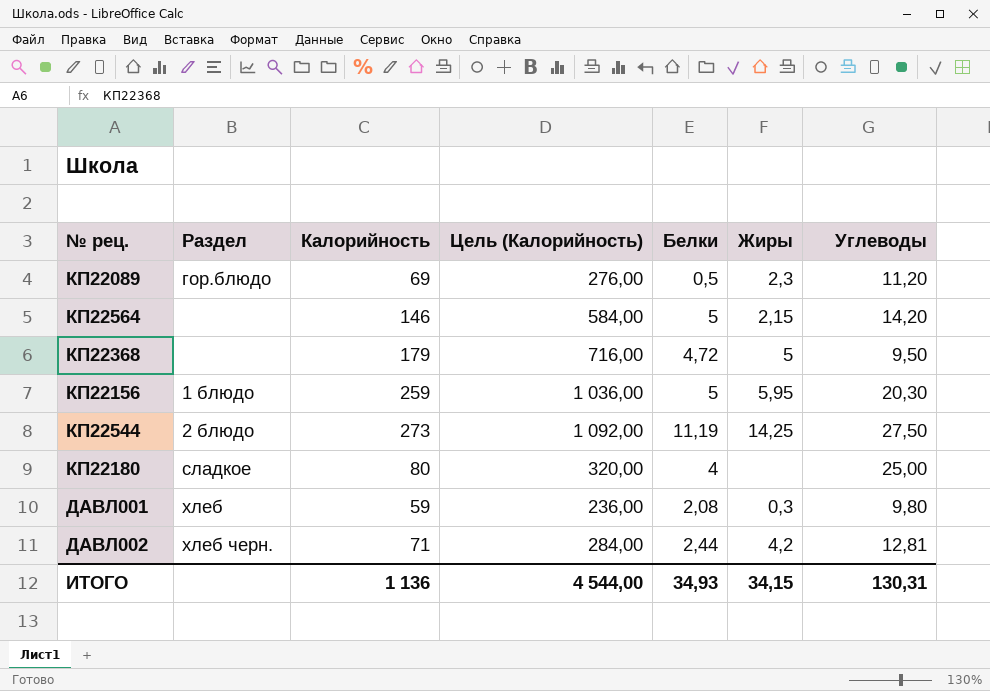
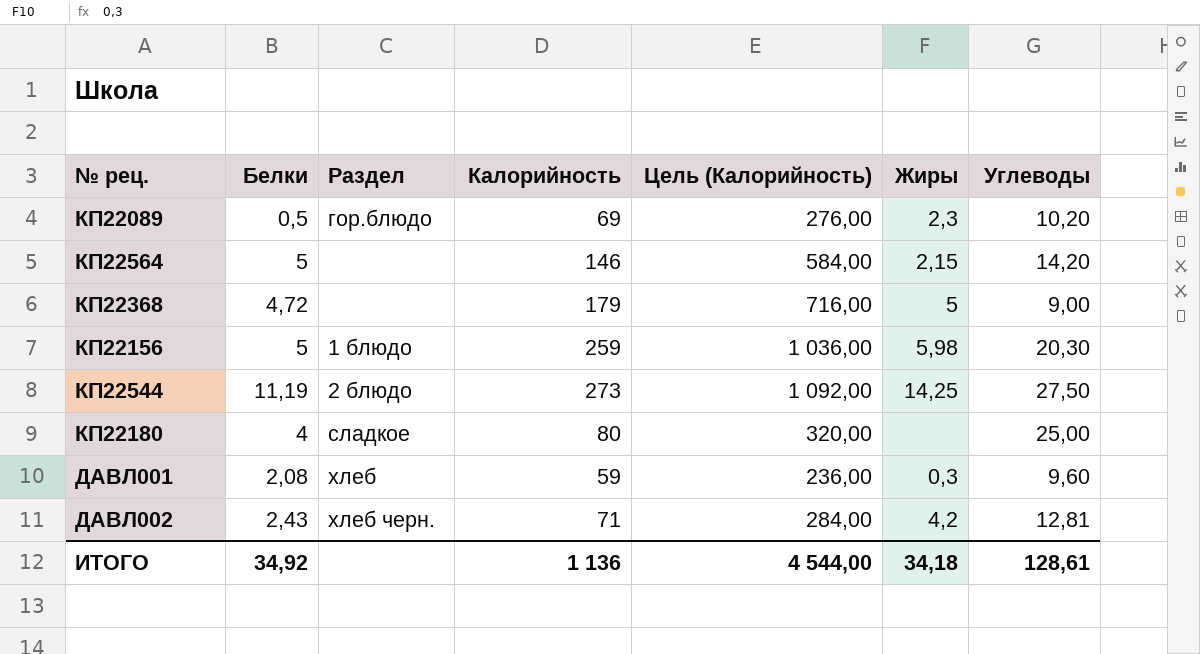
column Белки | position: 5 -> 2
КП22089 | Углеводы: 11,20 -> 10,20
КП22368 | Углеводы: 9,50 -> 9,00
КП22156 | Жиры: 5,95 -> 5,98
ДАВЛ001 | Углеводы: 9,80 -> 9,60
ДАВЛ002 | Белки: 2,44 -> 2,43
ИТОГО | Белки: 34,93 -> 34,92
ИТОГО | Жиры: 34,15 -> 34,18
ИТОГО | Углеводы: 130,31 -> 128,61

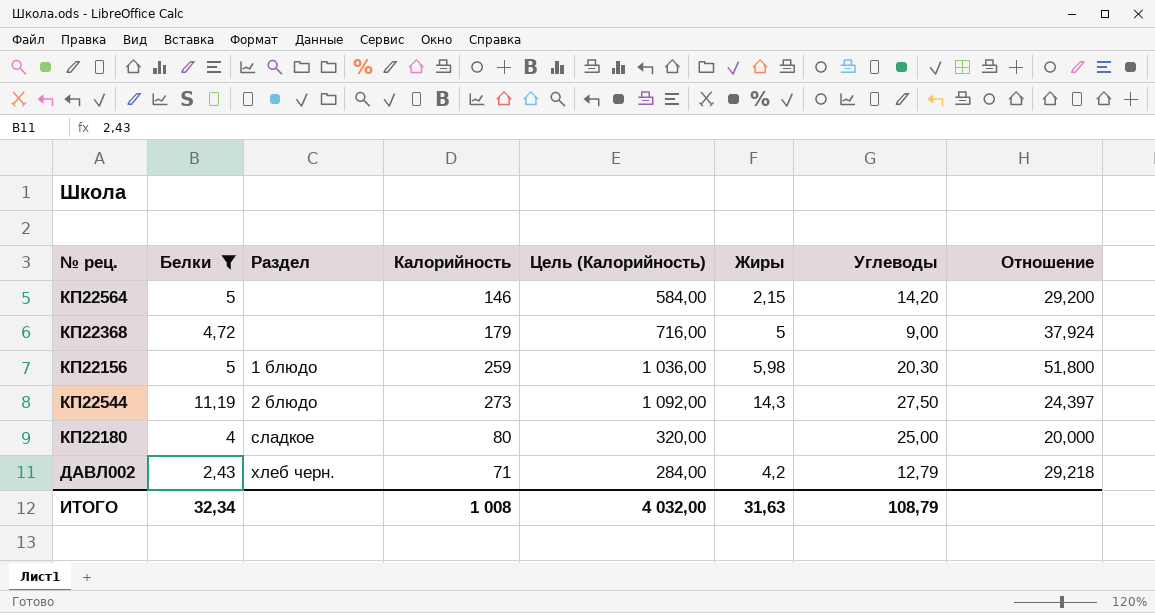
filter: none -> Белки >= 2,43
column Отношение | formula: none -> [Калорийность] / [Белки]
КП22544 | Жиры: 14,25 -> 14,3
ДАВЛ002 | Углеводы: 12,81 -> 12,79
ИТОГО | Белки: 34,92 -> 32,34
ИТОГО | Калорийность: 1 136 -> 1 008
ИТОГО | Цель (Калорийность): 4 544,00 -> 4 032,00
ИТОГО | Жиры: 34,18 -> 31,63
ИТОГО | Углеводы: 128,61 -> 108,79

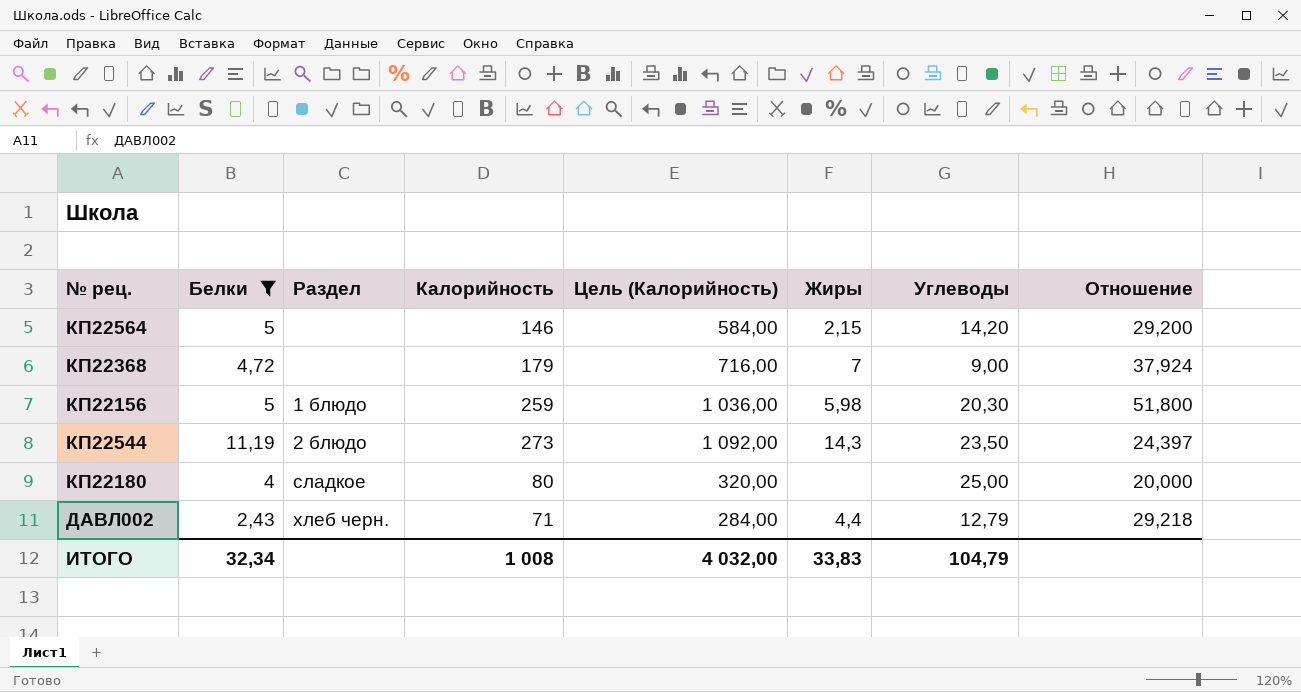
КП22368 | Жиры: 5 -> 7
КП22544 | Углеводы: 27,50 -> 23,50
ДАВЛ002 | Жиры: 4,2 -> 4,4
ИТОГО | Жиры: 31,63 -> 33,83
ИТОГО | Углеводы: 108,79 -> 104,79

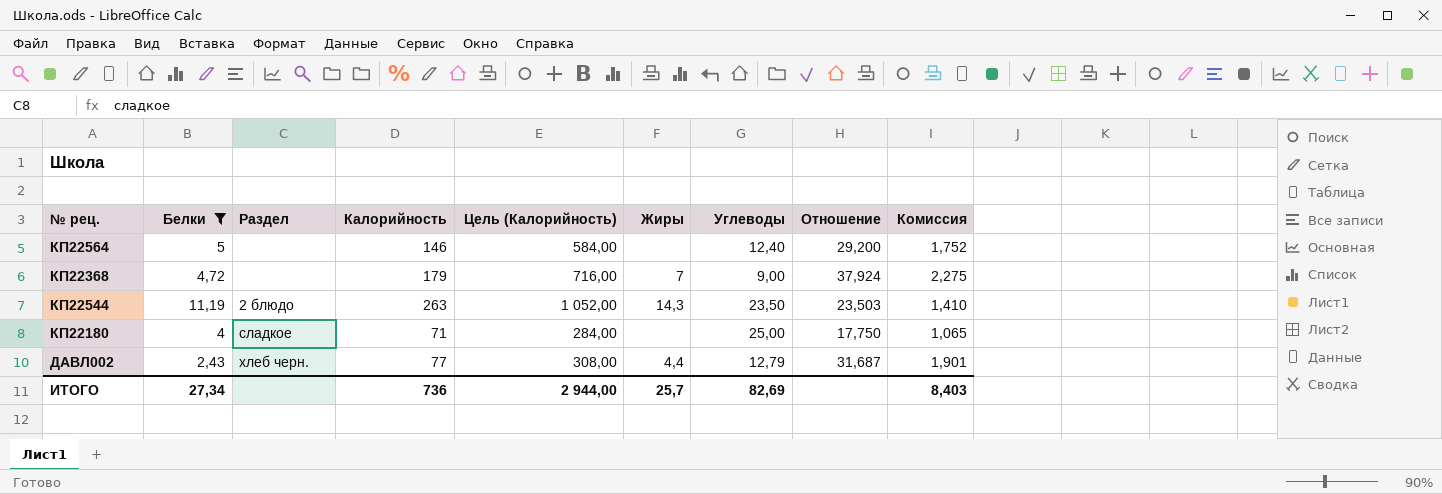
column Комиссия | formula: none -> [Отношение] * 0,06
row КП22156: 5 | 1 блюдо | 259 | 1 036,00 | 5,98 | 20,30 | 51,800 -> none
КП22564 | Жиры: 2,15 -> none
КП22564 | Углеводы: 14,20 -> 12,40
КП22544 | Калорийность: 273 -> 263
КП22544 | Цель (Калорийность): 1 092,00 -> 1 052,00
КП22544 | Отношение: 24,397 -> 23,503
КП22180 | Калорийность: 80 -> 71
КП22180 | Цель (Калорийность): 320,00 -> 284,00
КП22180 | Отношение: 20,000 -> 17,750
ДАВЛ002 | Калорийность: 71 -> 77
ДАВЛ002 | Цель (Калорийность): 284,00 -> 308,00
ДАВЛ002 | Отношение: 29,218 -> 31,687
ИТОГО | Белки: 32,34 -> 27,34
ИТОГО | Калорийность: 1 008 -> 736
ИТОГО | Цель (Калорийность): 4 032,00 -> 2 944,00
ИТОГО | Жиры: 33,83 -> 25,7
ИТОГО | Углеводы: 104,79 -> 82,69

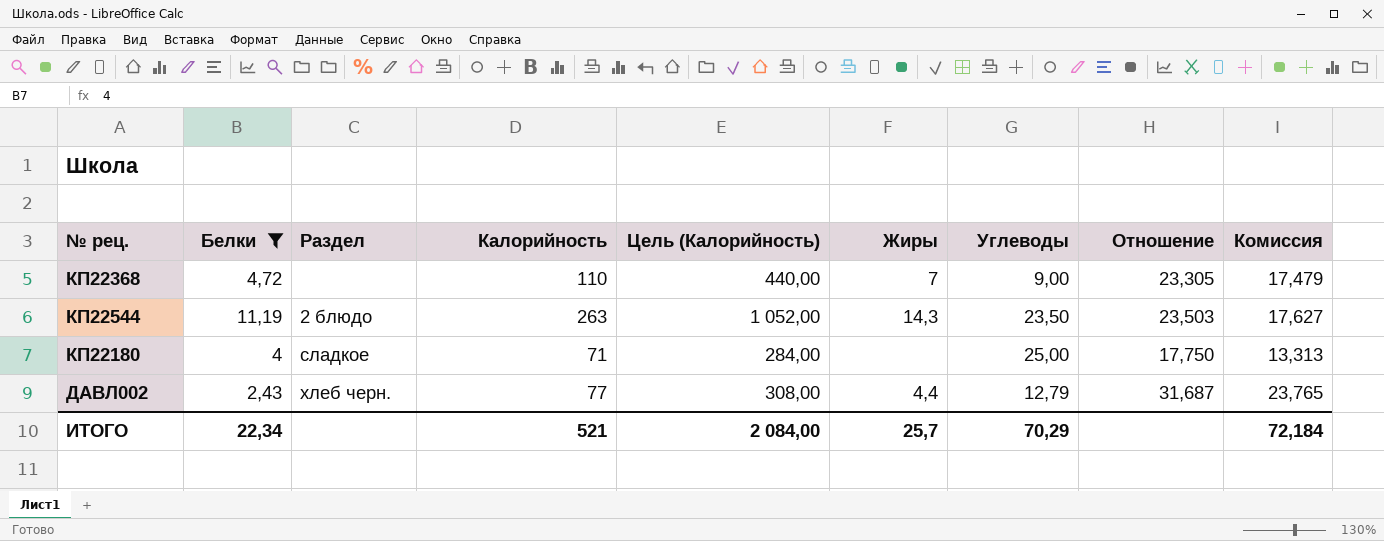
column Комиссия | formula: [Отношение] * 0,06 -> [Отношение] * 0,75
row КП22564: 5 | none | 146 | 584,00 | none | 12,40 | 29,200 | 1,752 -> none
КП22368 | Калорийность: 179 -> 110
КП22368 | Цель (Калорийность): 716,00 -> 440,00
КП22368 | Отношение: 37,924 -> 23,305
ИТОГО | Белки: 27,34 -> 22,34
ИТОГО | Калорийность: 736 -> 521
ИТОГО | Цель (Калорийность): 2 944,00 -> 2 084,00
ИТОГО | Углеводы: 82,69 -> 70,29
ИТОГО | Комиссия: 8,403 -> 72,184

